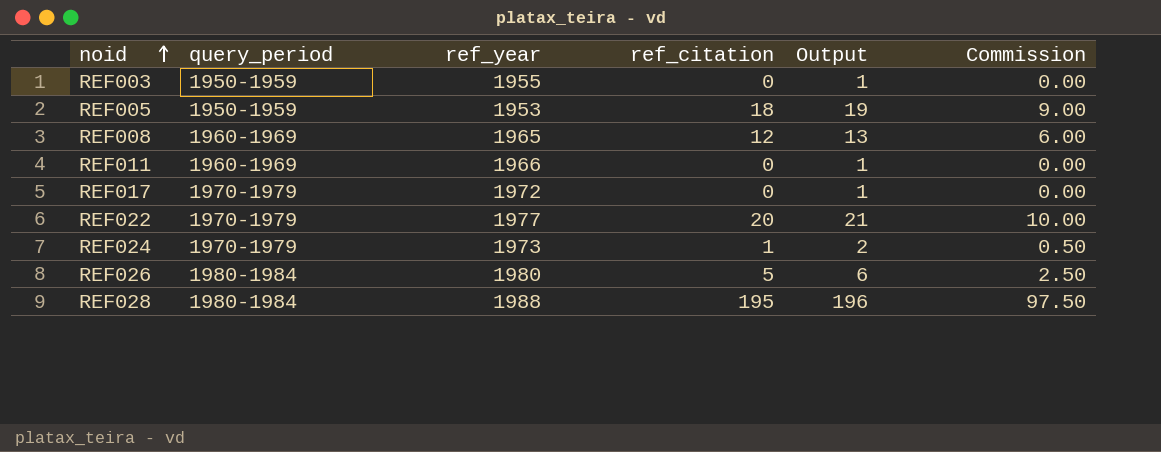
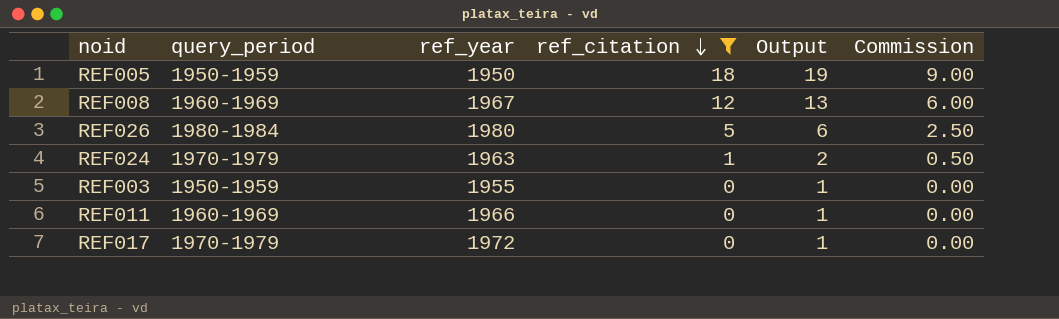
filter: none -> ref_citation <= 18
row order: noid ascending -> ref_citation descending
REF005 | ref_year: 1953 -> 1950
REF008 | ref_year: 1965 -> 1967
REF024 | ref_year: 1973 -> 1963

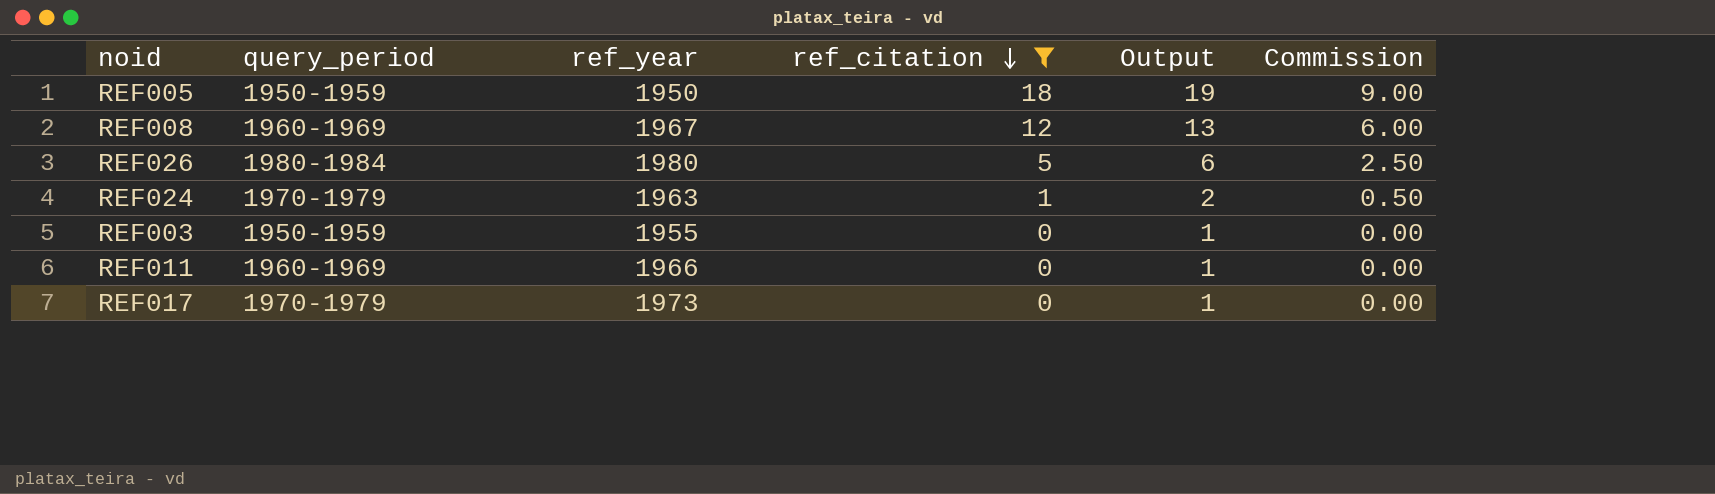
REF017 | ref_year: 1972 -> 1973

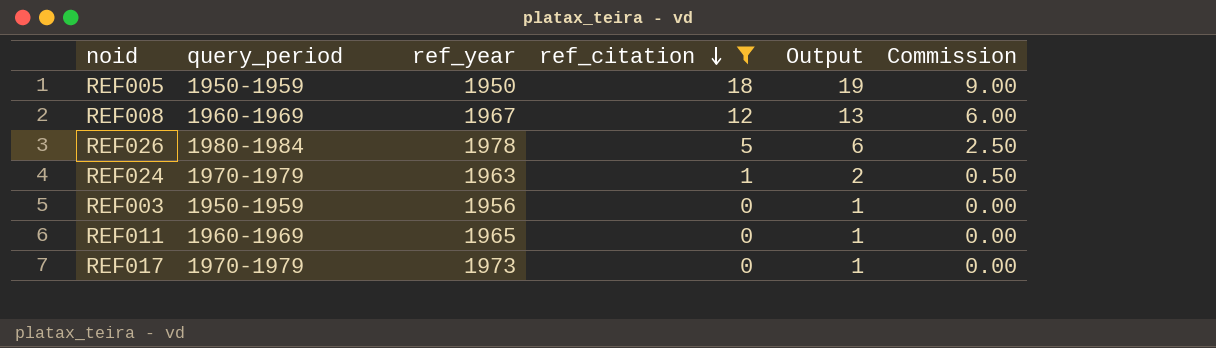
REF026 | ref_year: 1980 -> 1978
REF003 | ref_year: 1955 -> 1956
REF011 | ref_year: 1966 -> 1965

